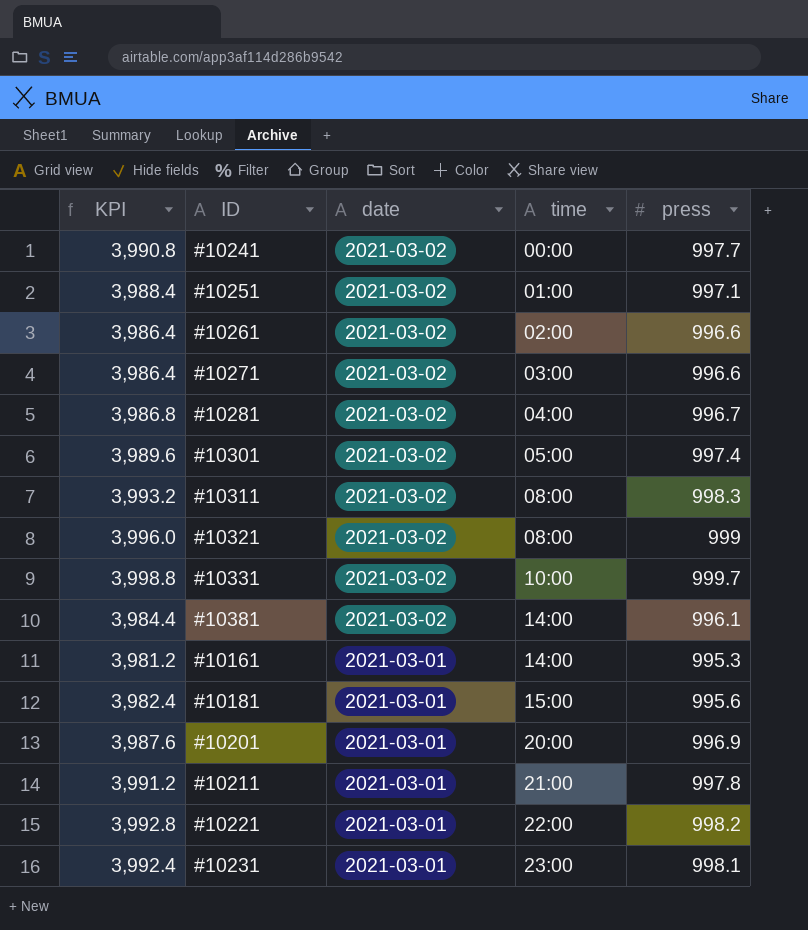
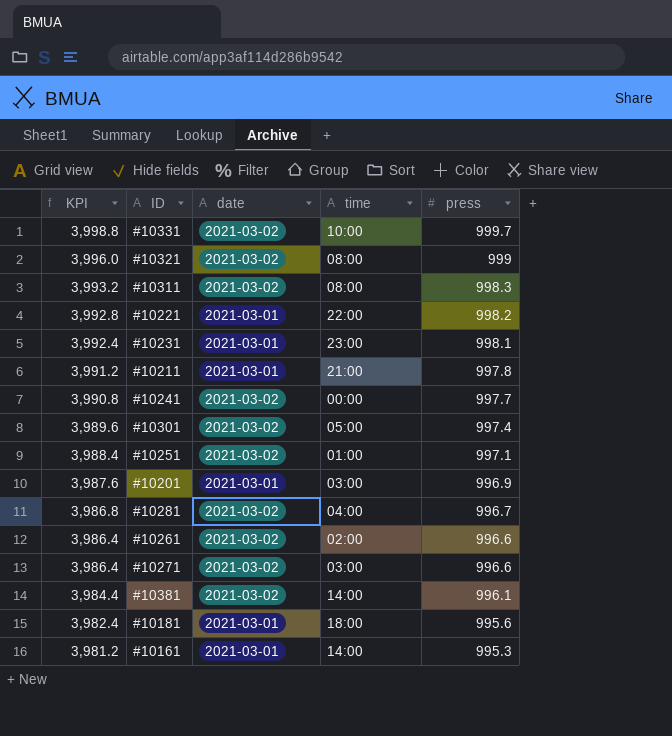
row order: date descending -> KPI descending
#10201 | time: 20:00 -> 03:00
#10181 | time: 15:00 -> 18:00

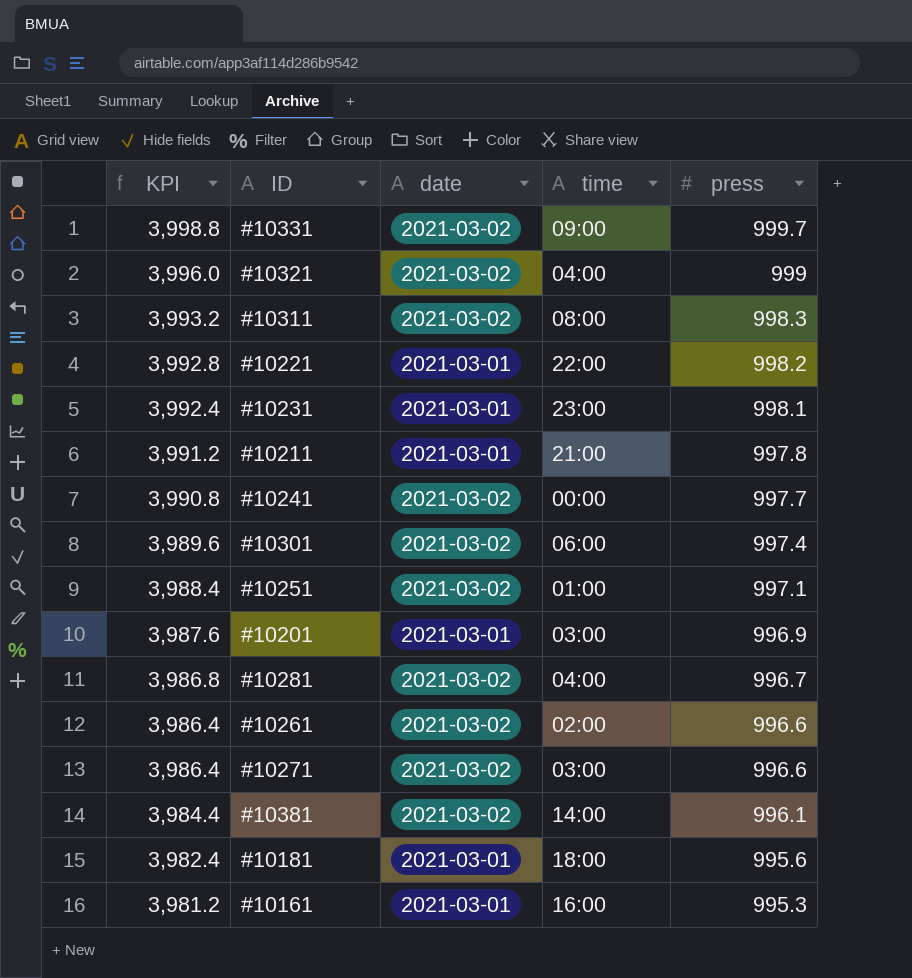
#10331 | time: 10:00 -> 09:00
#10321 | time: 08:00 -> 04:00
#10301 | time: 05:00 -> 06:00
#10161 | time: 14:00 -> 16:00

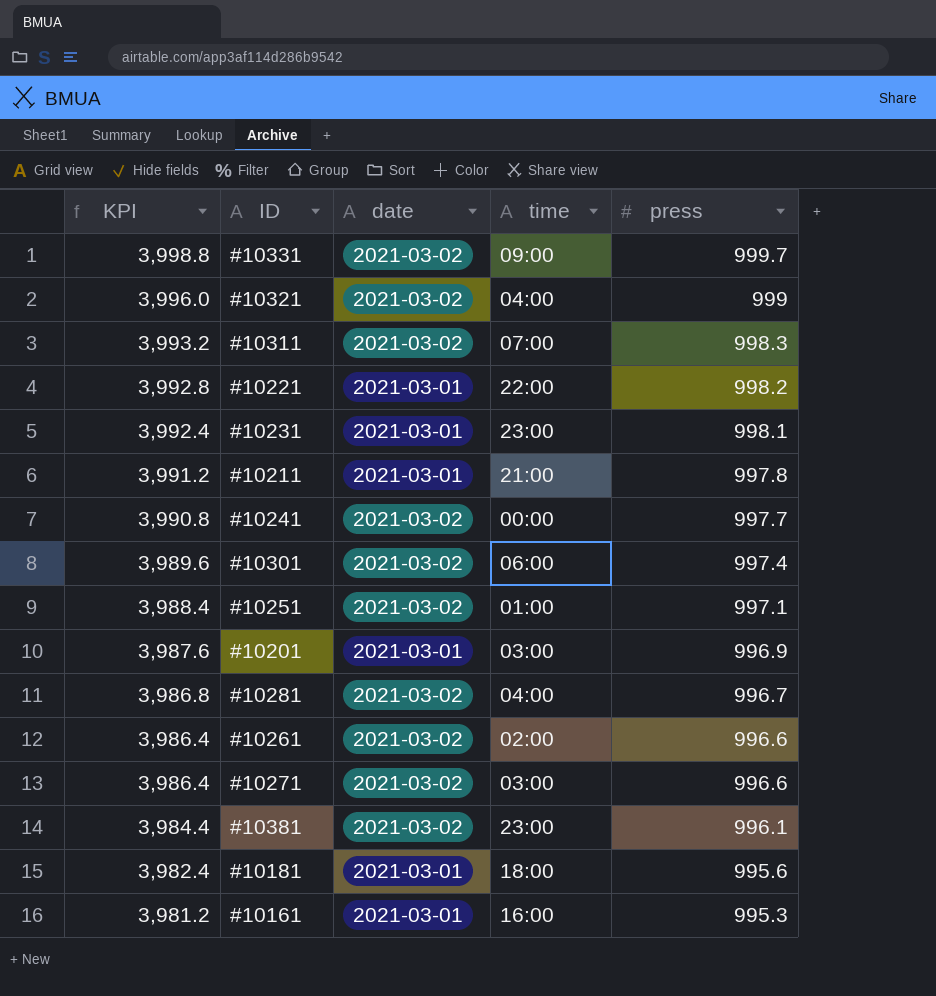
#10311 | time: 08:00 -> 07:00
#10381 | time: 14:00 -> 23:00

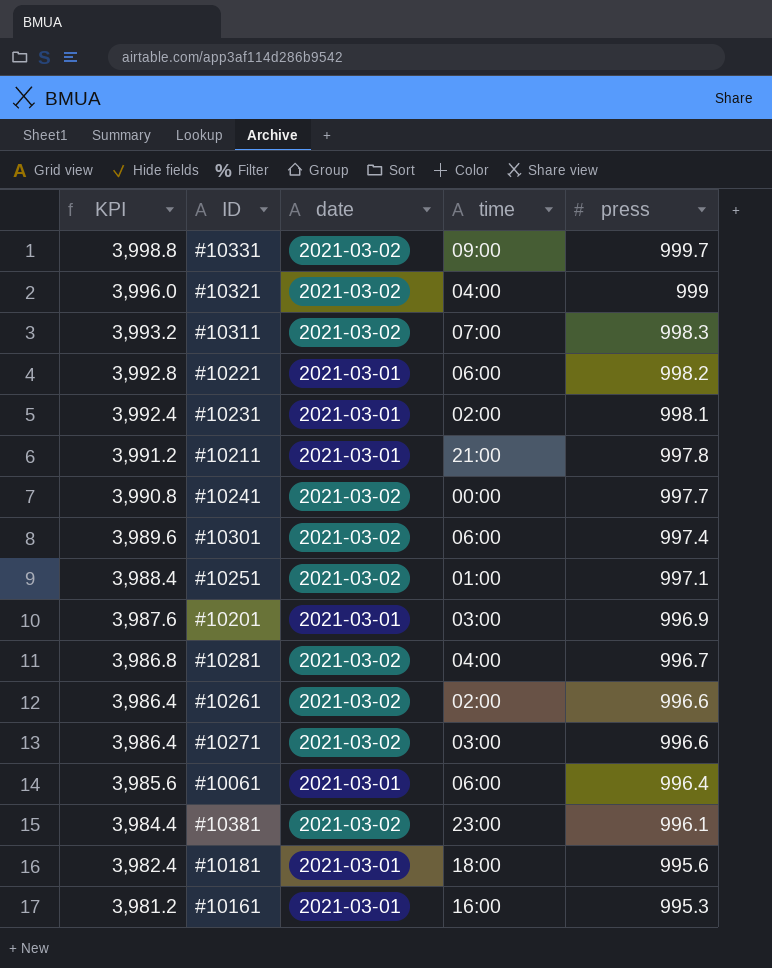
#10221 | time: 22:00 -> 06:00
#10231 | time: 23:00 -> 02:00
row #10061: none -> 3,985.6 | 2021-03-01 | 06:00 | 996.4

